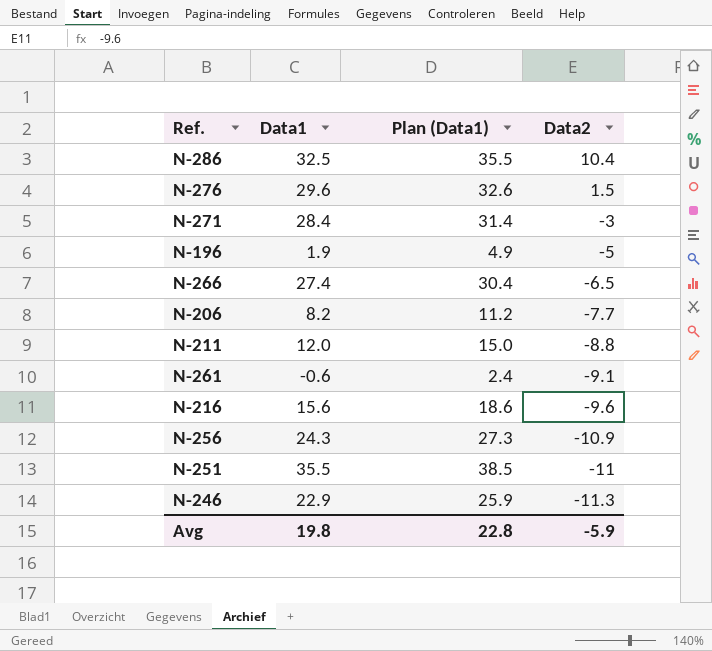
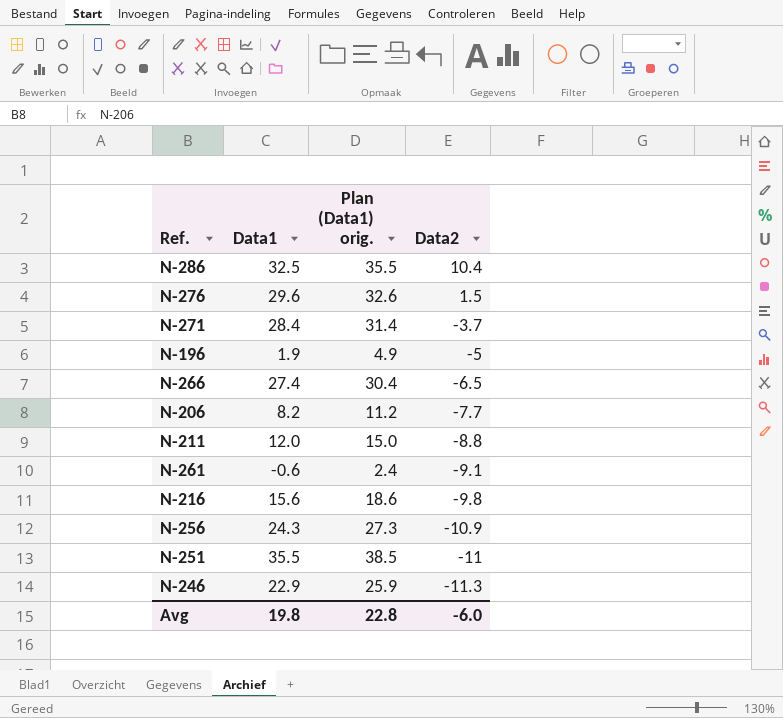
column name: Plan (Data1) -> Plan (Data1) orig.
N-271 | Data2: -3 -> -3.7
N-216 | Data2: -9.6 -> -9.8
Avg | Data2: -5.9 -> -6.0

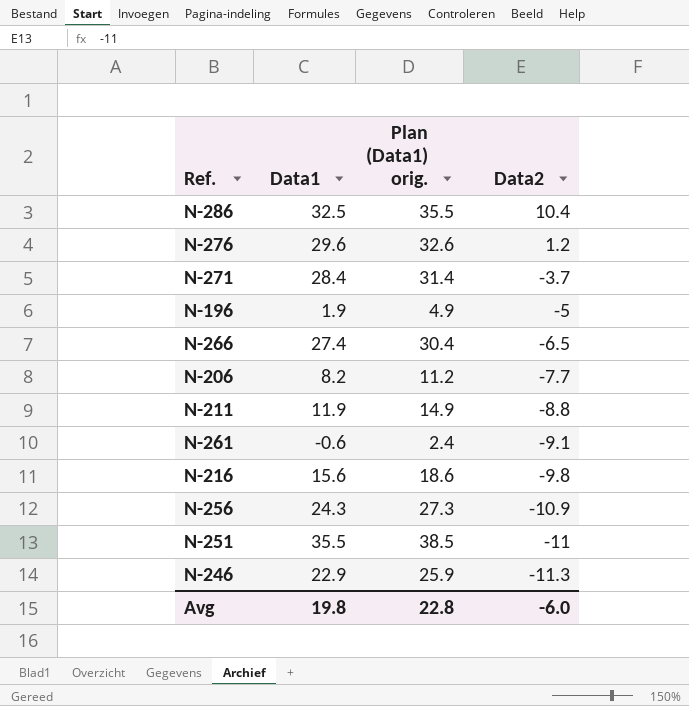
N-276 | Data2: 1.5 -> 1.2
N-211 | Data1: 12.0 -> 11.9
N-211 | Plan (Data1) orig.: 15.0 -> 14.9

